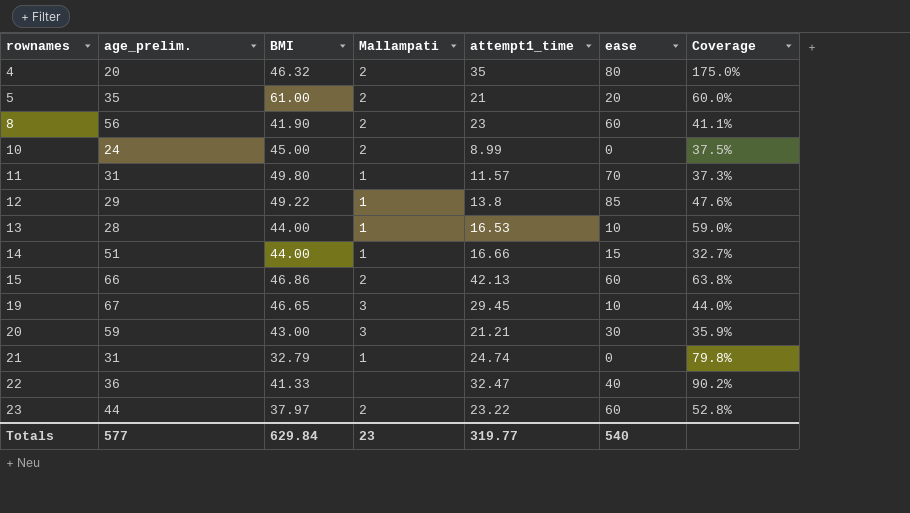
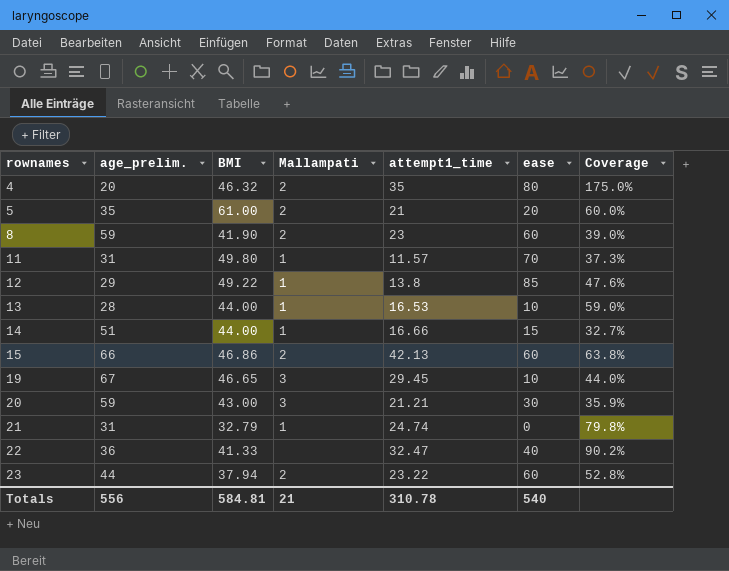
row 10: 24 | 45.00 | 2 | 8.99 | 0 | 37.5% -> none
8 | age_prelim.: 56 -> 59
8 | Coverage: 41.1% -> 39.0%
23 | BMI: 37.97 -> 37.94
Totals | age_prelim.: 577 -> 556
Totals | BMI: 629.84 -> 584.81
Totals | Mallampati: 23 -> 21
Totals | attempt1_time: 319.77 -> 310.78

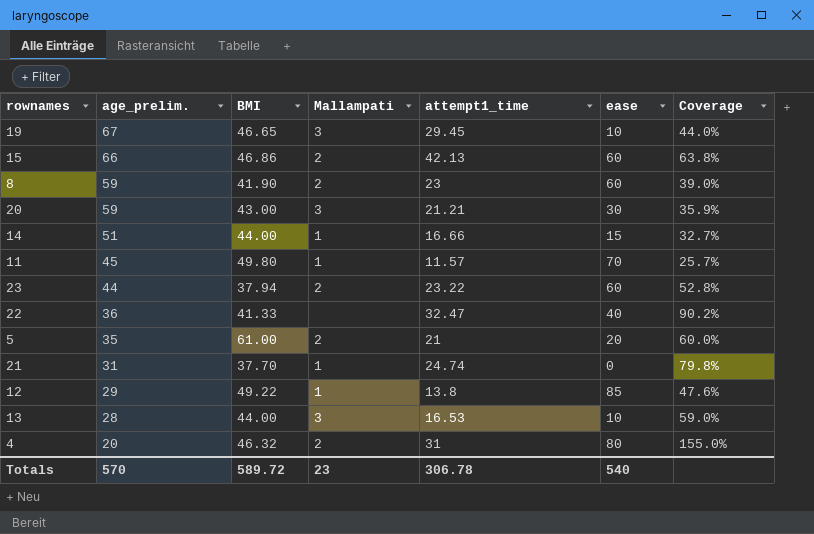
row order: rownames ascending -> age_prelim. descending
11 | age_prelim.: 31 -> 45
11 | Coverage: 37.3% -> 25.7%
21 | BMI: 32.79 -> 37.70
13 | Mallampati: 1 -> 3
4 | attempt1_time: 35 -> 31
4 | Coverage: 175.0% -> 155.0%
Totals | age_prelim.: 556 -> 570
Totals | BMI: 584.81 -> 589.72
Totals | Mallampati: 21 -> 23
Totals | attempt1_time: 310.78 -> 306.78

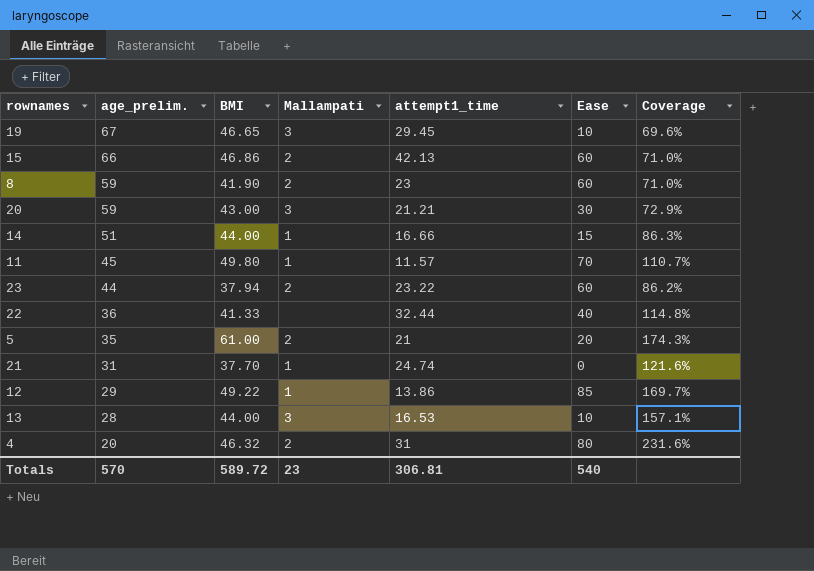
column name: ease -> Ease
column Coverage | formula: [attempt1_time] / [age_prelim.] -> [BMI] / [age_prelim.]
22 | attempt1_time: 32.47 -> 32.44
12 | attempt1_time: 13.8 -> 13.86
Totals | attempt1_time: 306.78 -> 306.81

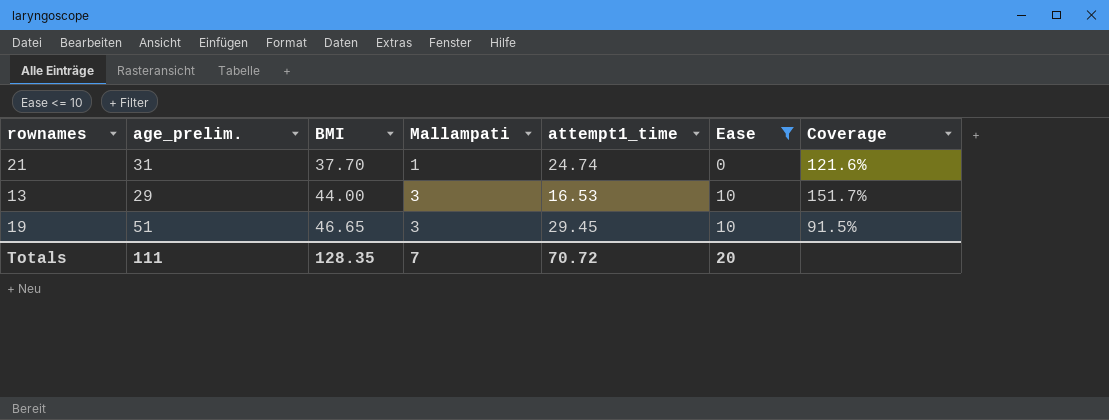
filter: none -> Ease <= 10
row order: age_prelim. descending -> BMI ascending
13 | age_prelim.: 28 -> 29
13 | Coverage: 157.1% -> 151.7%
19 | age_prelim.: 67 -> 51
19 | Coverage: 69.6% -> 91.5%
Totals | age_prelim.: 570 -> 111
Totals | BMI: 589.72 -> 128.35
Totals | Mallampati: 23 -> 7
Totals | attempt1_time: 306.81 -> 70.72
Totals | Ease: 540 -> 20

